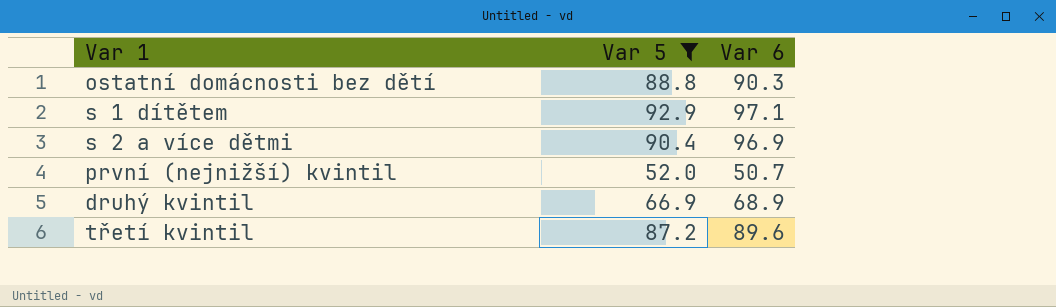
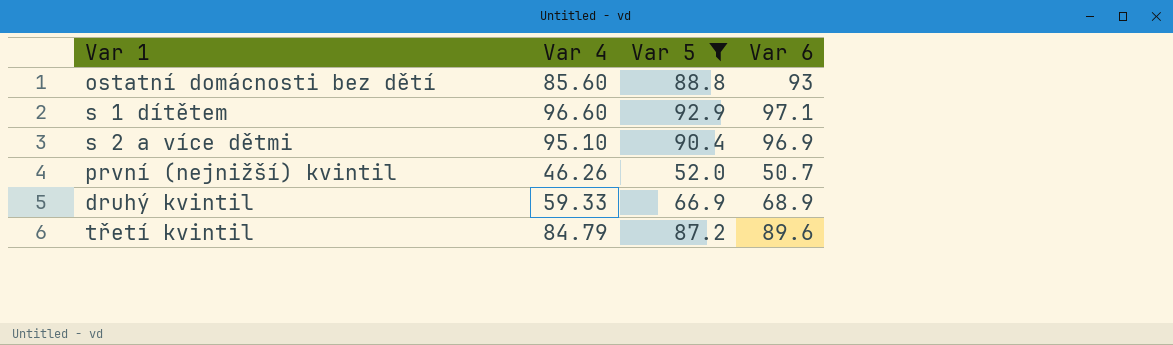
column Var 4 | position: none -> 2
ostatní domácnosti bez dětí | Var 6: 90.3 -> 93

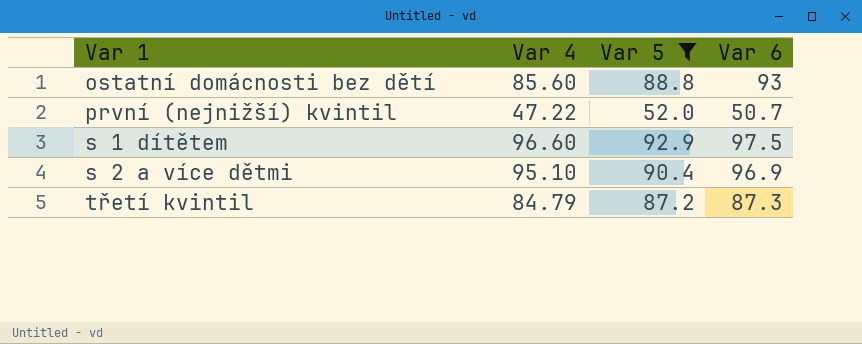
row order: none -> Var 1 ascending
row druhý kvintil: 59.33 | 66.9 | 68.9 -> none
první (nejnižší) kvintil | Var 4: 46.26 -> 47.22
s 1 dítětem | Var 6: 97.1 -> 97.5
třetí kvintil | Var 6: 89.6 -> 87.3

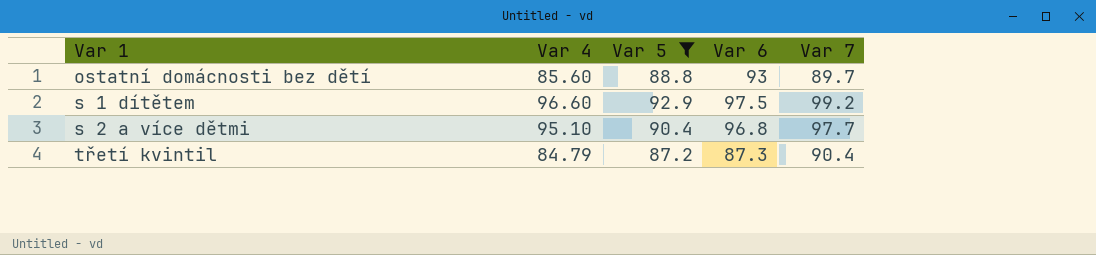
column Var 7 | position: none -> 5
row první (nejnižší) kvintil: 47.22 | 52.0 | 50.7 -> none
s 2 a více dětmi | Var 6: 96.9 -> 96.8

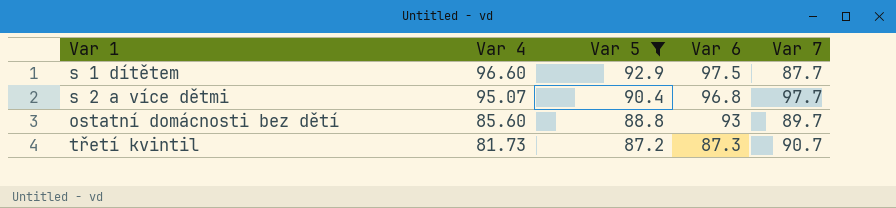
row order: Var 1 ascending -> Var 4 descending
s 1 dítětem | Var 7: 99.2 -> 87.7
s 2 a více dětmi | Var 4: 95.10 -> 95.07
třetí kvintil | Var 4: 84.79 -> 81.73
třetí kvintil | Var 7: 90.4 -> 90.7

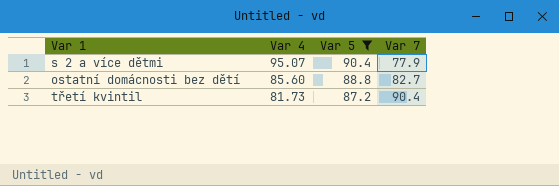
column Var 6 | position: 4 -> none
row s 1 dítětem: 96.60 | 92.9 | 97.5 | 87.7 -> none
s 2 a více dětmi | Var 7: 97.7 -> 77.9
ostatní domácnosti bez dětí | Var 7: 89.7 -> 82.7
třetí kvintil | Var 7: 90.7 -> 90.4

